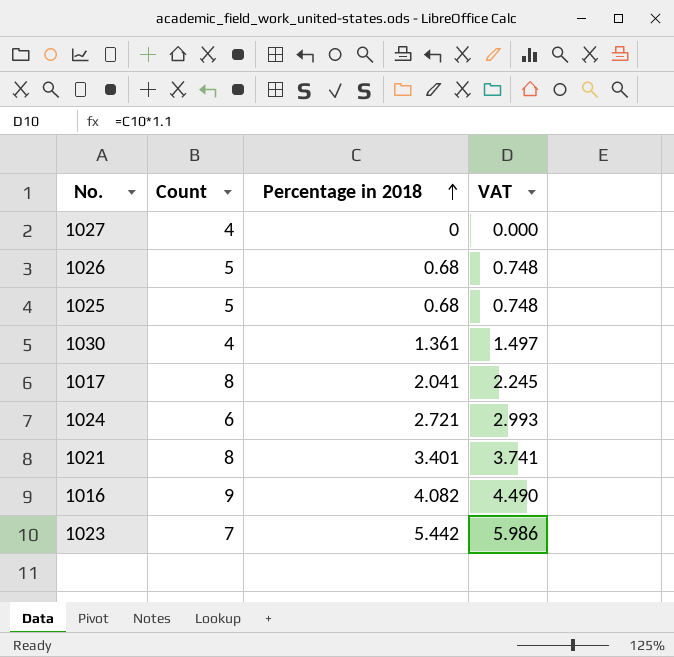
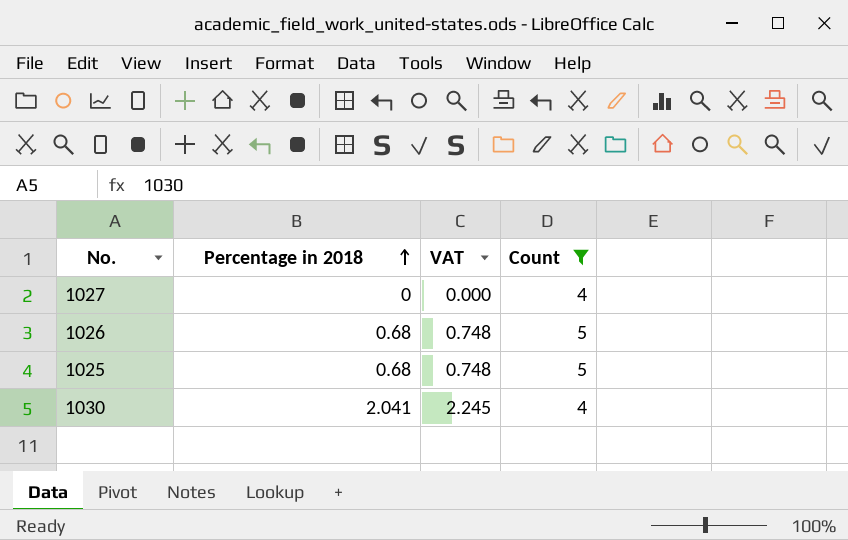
filter: none -> Count <= 5
column Count | position: 2 -> 4
1030 | Percentage in 2018: 1.361 -> 2.041
1030 | VAT: 1.497 -> 2.245

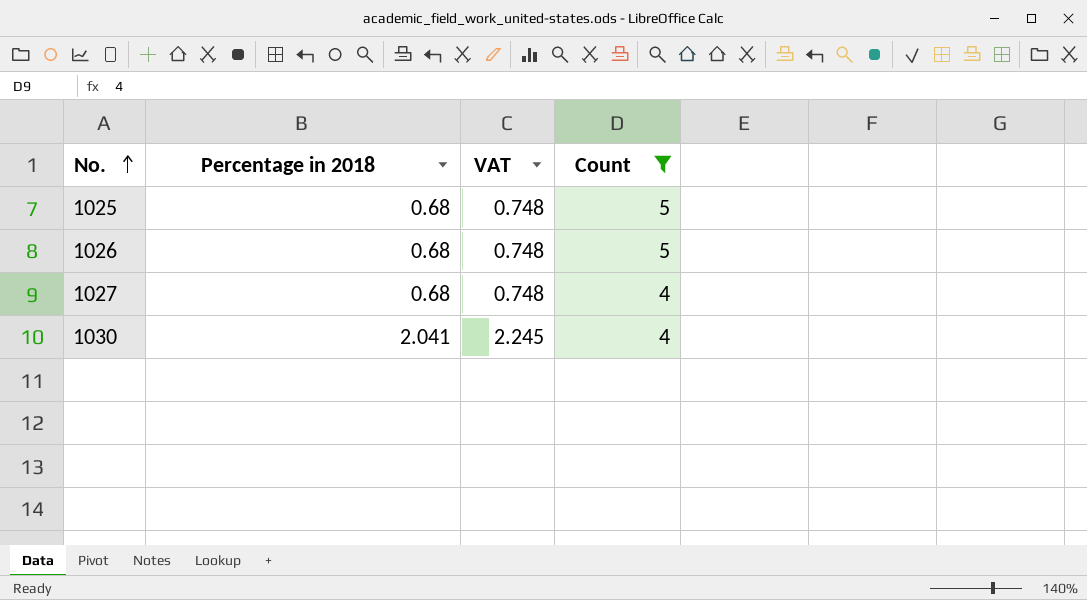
row order: Percentage in 2018 ascending -> No. ascending
1027 | Percentage in 2018: 0 -> 0.68
1027 | VAT: 0.000 -> 0.748

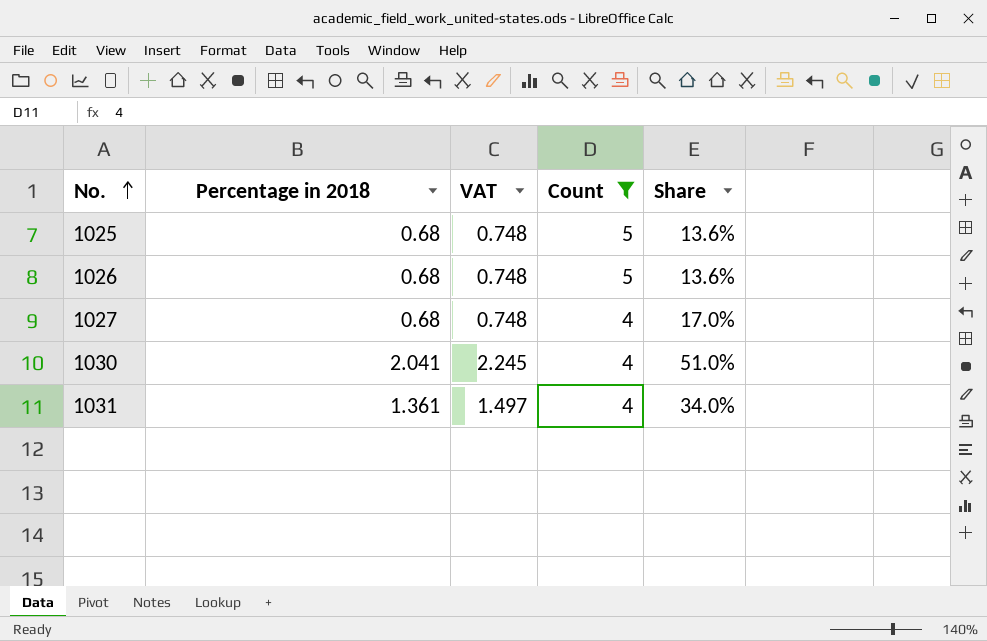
column Share | formula: none -> [Percentage in 2018] / [Count]
row 1031: none -> 1.361 | 1.497 | 4 | 34.0%

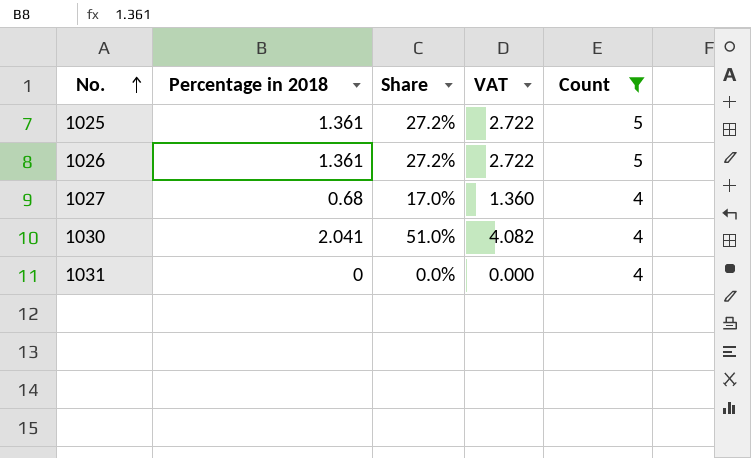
column Share | position: 5 -> 3
column VAT | formula: [Percentage in 2018] * 1.1 -> [Percentage in 2018] * 2
1025 | Percentage in 2018: 0.68 -> 1.361
1025 | Share: 13.6% -> 27.2%
1026 | Percentage in 2018: 0.68 -> 1.361
1026 | Share: 13.6% -> 27.2%
1031 | Percentage in 2018: 1.361 -> 0
1031 | Share: 34.0% -> 0.0%

